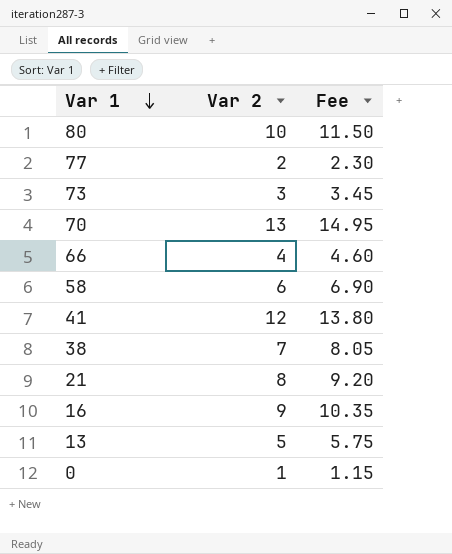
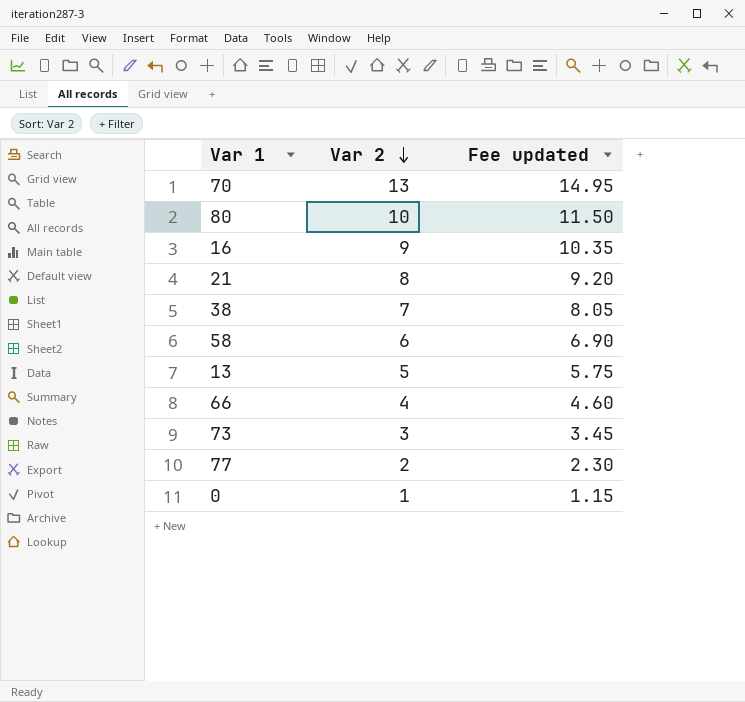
row order: Var 1 descending -> Var 2 descending
column name: Fee -> Fee updated
row 41: 12 | 13.80 -> none

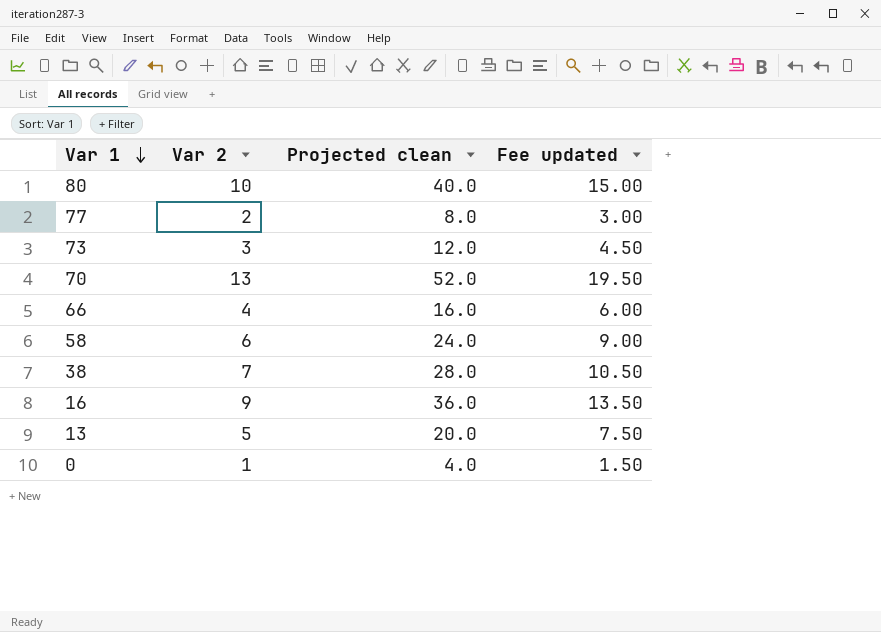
row order: Var 2 descending -> Var 1 descending
column Projected clean | formula: none -> [Var 2] * 4
column Fee updated | formula: [Var 2] * 1.15 -> [Var 2] * 1.5
row 21: 8 | 9.20 -> none

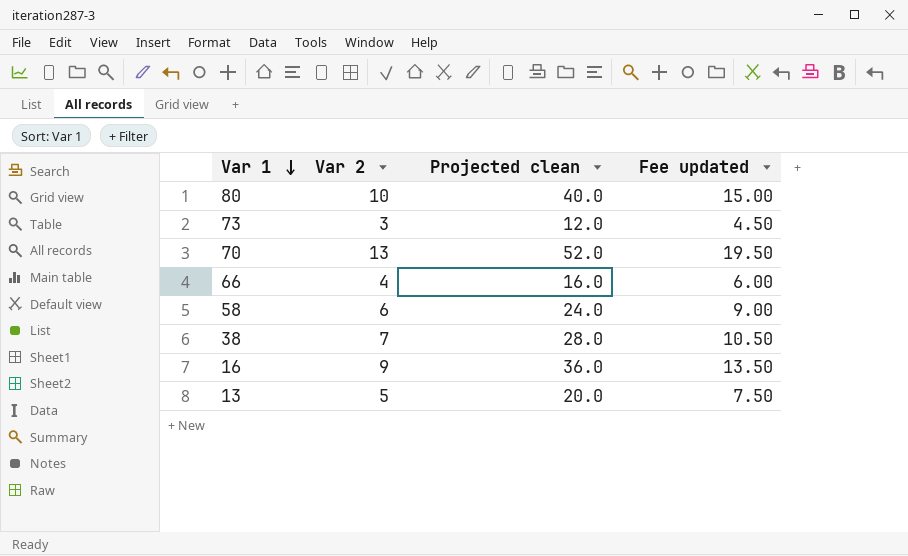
row 77: 2 | 8.0 | 3.00 -> none
row 0: 1 | 4.0 | 1.50 -> none

